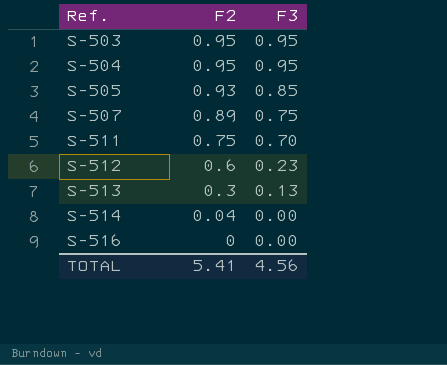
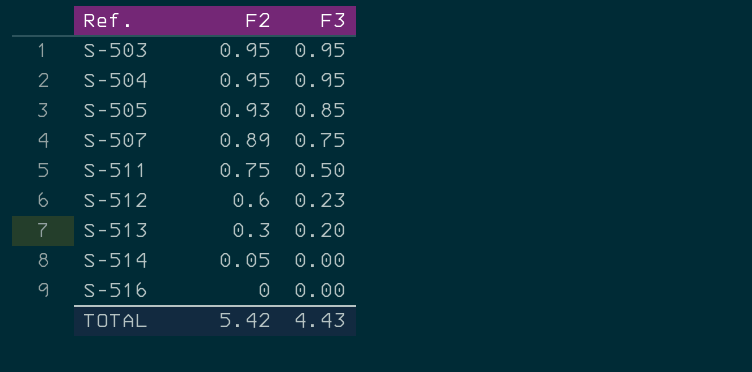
S-511 | F3: 0.70 -> 0.50
S-513 | F3: 0.13 -> 0.20
S-514 | F2: 0.04 -> 0.05
TOTAL | F2: 5.41 -> 5.42
TOTAL | F3: 4.56 -> 4.43

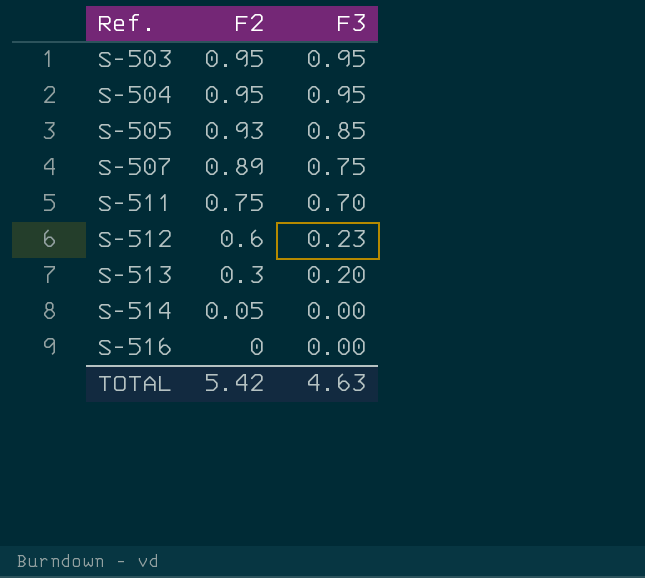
S-511 | F3: 0.50 -> 0.70
TOTAL | F3: 4.43 -> 4.63

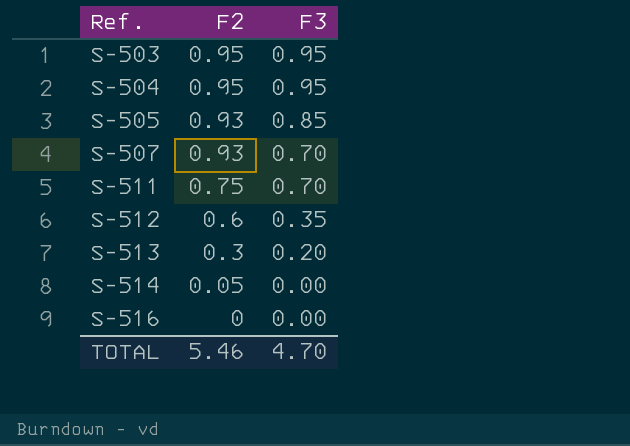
S-507 | F2: 0.89 -> 0.93
S-507 | F3: 0.75 -> 0.70
S-512 | F3: 0.23 -> 0.35
TOTAL | F2: 5.42 -> 5.46
TOTAL | F3: 4.63 -> 4.70

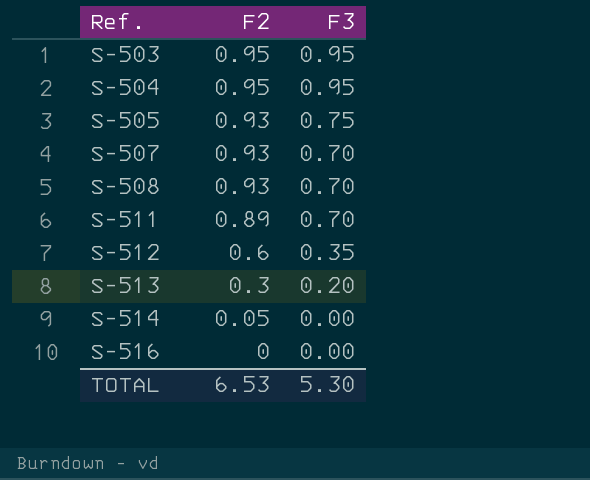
S-505 | F3: 0.85 -> 0.75
row S-508: none -> 0.93 | 0.70
S-511 | F2: 0.75 -> 0.89
TOTAL | F2: 5.46 -> 6.53
TOTAL | F3: 4.70 -> 5.30

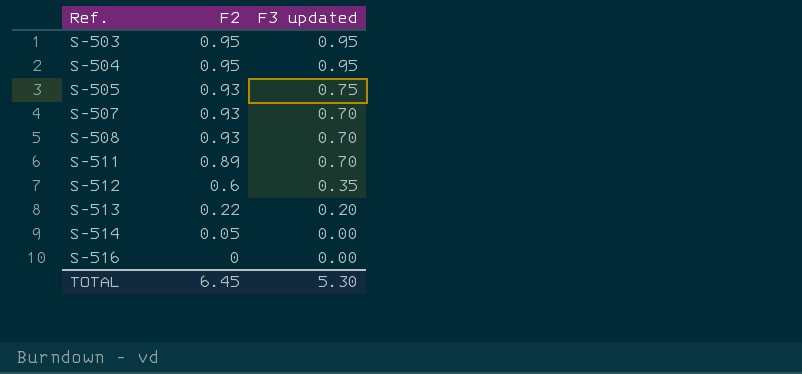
column name: F3 -> F3 updated
S-513 | F2: 0.3 -> 0.22
TOTAL | F2: 6.53 -> 6.45

